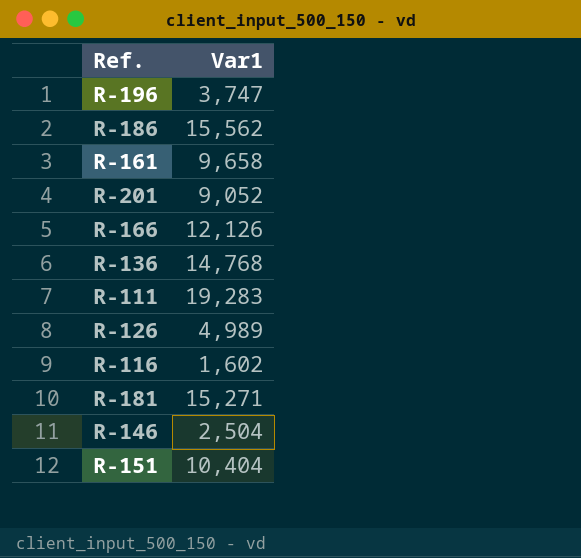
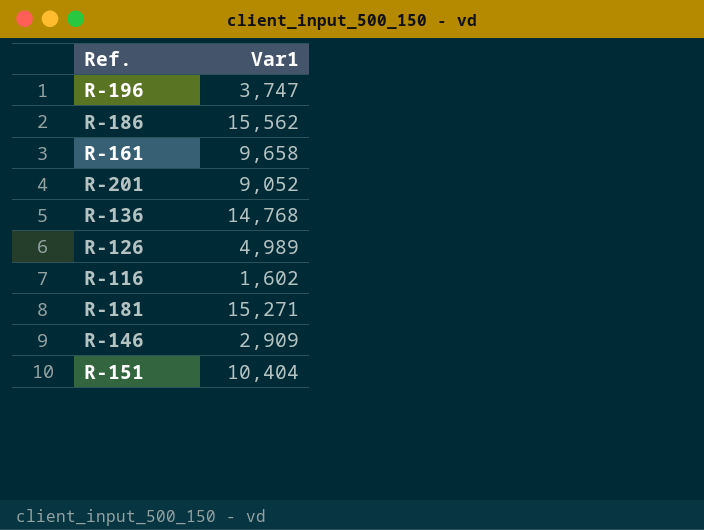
row R-166: 12,126 -> none
row R-111: 19,283 -> none
R-146 | Var1: 2,504 -> 2,909

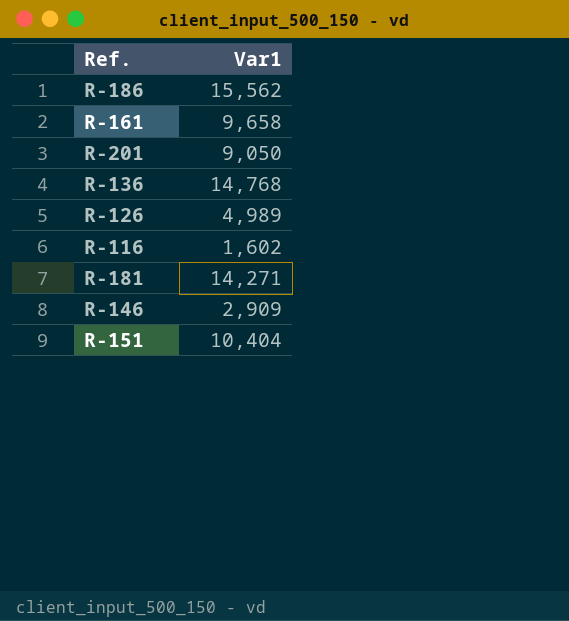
row R-196: 3,747 -> none
R-201 | Var1: 9,052 -> 9,050
R-181 | Var1: 15,271 -> 14,271

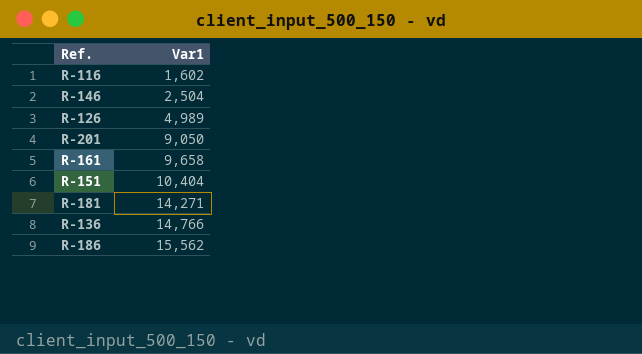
row order: none -> Var1 ascending
R-146 | Var1: 2,909 -> 2,504
R-136 | Var1: 14,768 -> 14,766

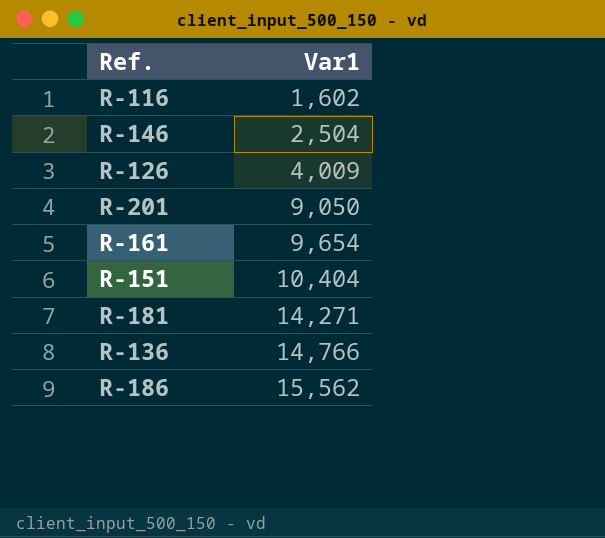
R-126 | Var1: 4,989 -> 4,009
R-161 | Var1: 9,658 -> 9,654

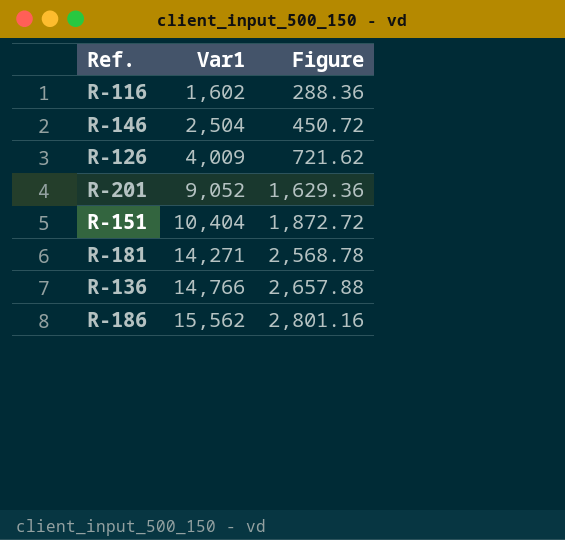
column Figure | formula: none -> [Var1] * 0.18
row R-161: 9,654 -> none
R-201 | Var1: 9,050 -> 9,052

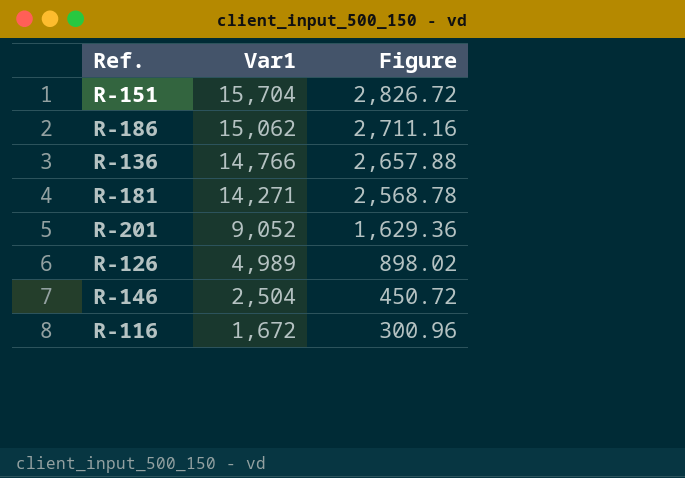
row order: Var1 ascending -> Var1 descending
R-151 | Var1: 10,404 -> 15,704
R-151 | Figure: 1,872.72 -> 2,826.72
R-186 | Var1: 15,562 -> 15,062
R-186 | Figure: 2,801.16 -> 2,711.16
R-126 | Var1: 4,009 -> 4,989
R-126 | Figure: 721.62 -> 898.02
R-116 | Var1: 1,602 -> 1,672
R-116 | Figure: 288.36 -> 300.96

